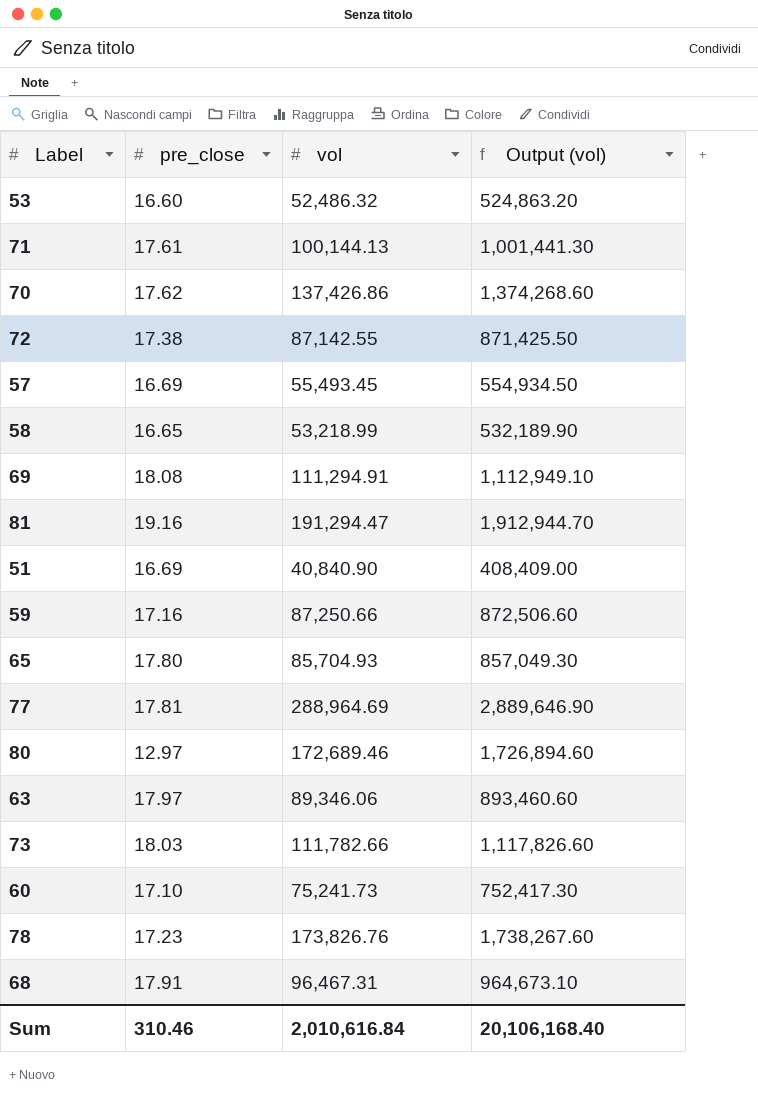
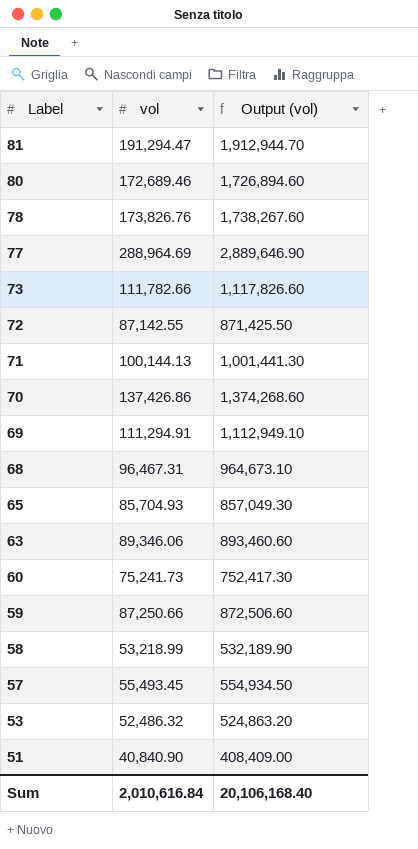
row order: none -> Label descending
column pre_close | position: 2 -> none

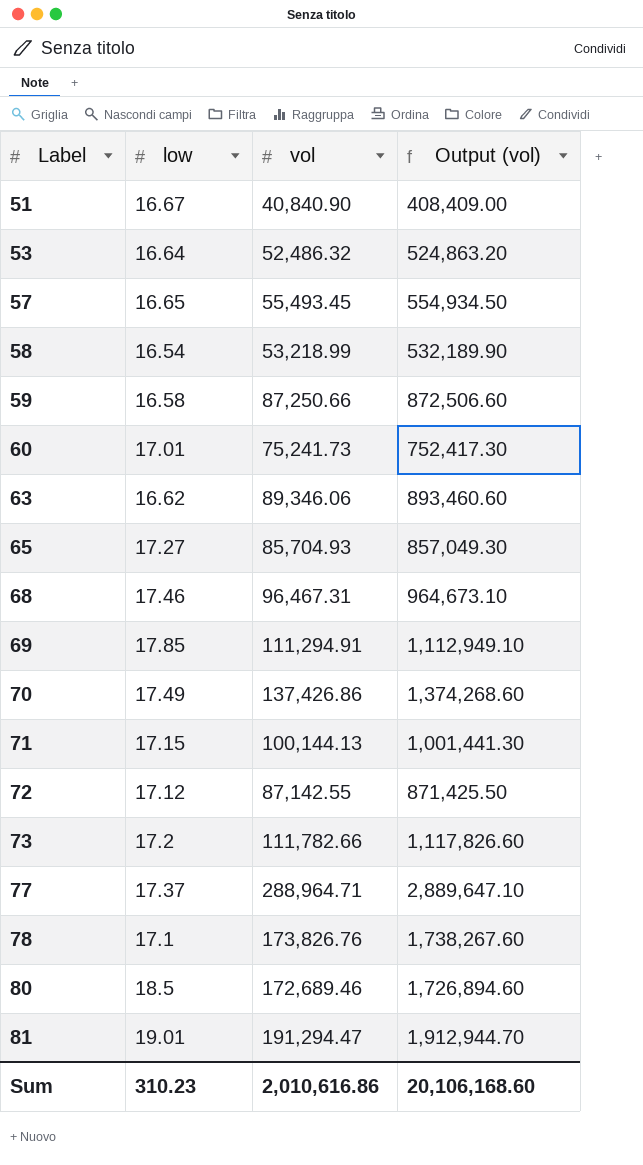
row order: Label descending -> Label ascending
column low | position: none -> 2
77 | vol: 288,964.69 -> 288,964.71
77 | Output (vol): 2,889,646.90 -> 2,889,647.10
Sum | vol: 2,010,616.84 -> 2,010,616.86
Sum | Output (vol): 20,106,168.40 -> 20,106,168.60

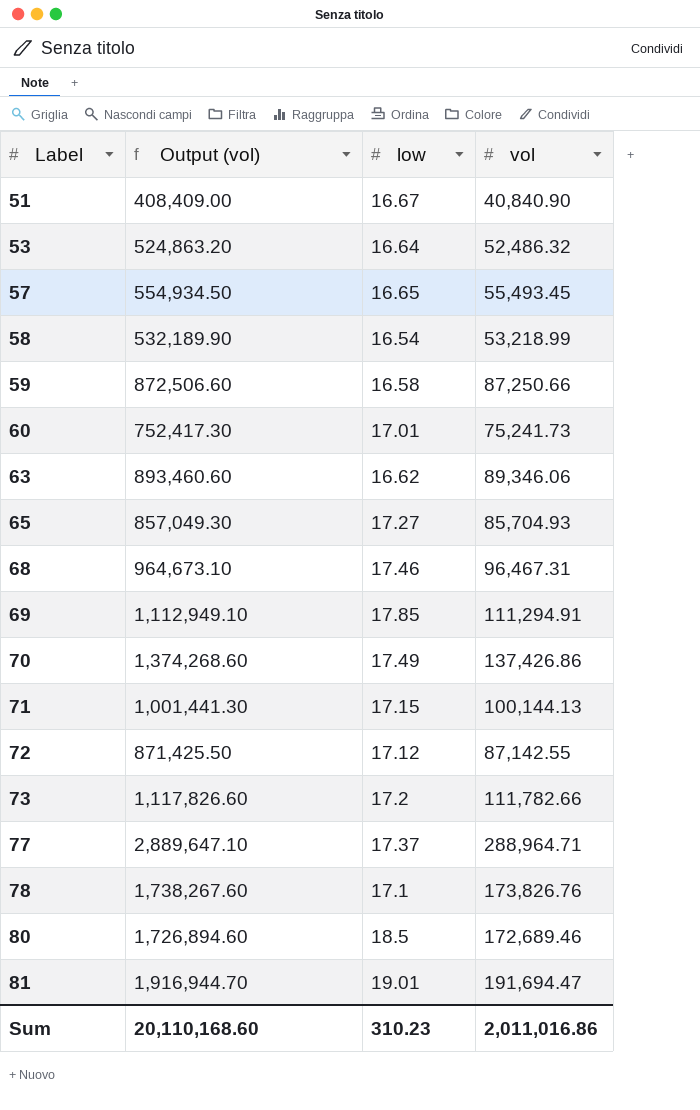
column Output (vol) | position: 4 -> 2
81 | Output (vol): 1,912,944.70 -> 1,916,944.70
81 | vol: 191,294.47 -> 191,694.47
Sum | Output (vol): 20,106,168.60 -> 20,110,168.60
Sum | vol: 2,010,616.86 -> 2,011,016.86

